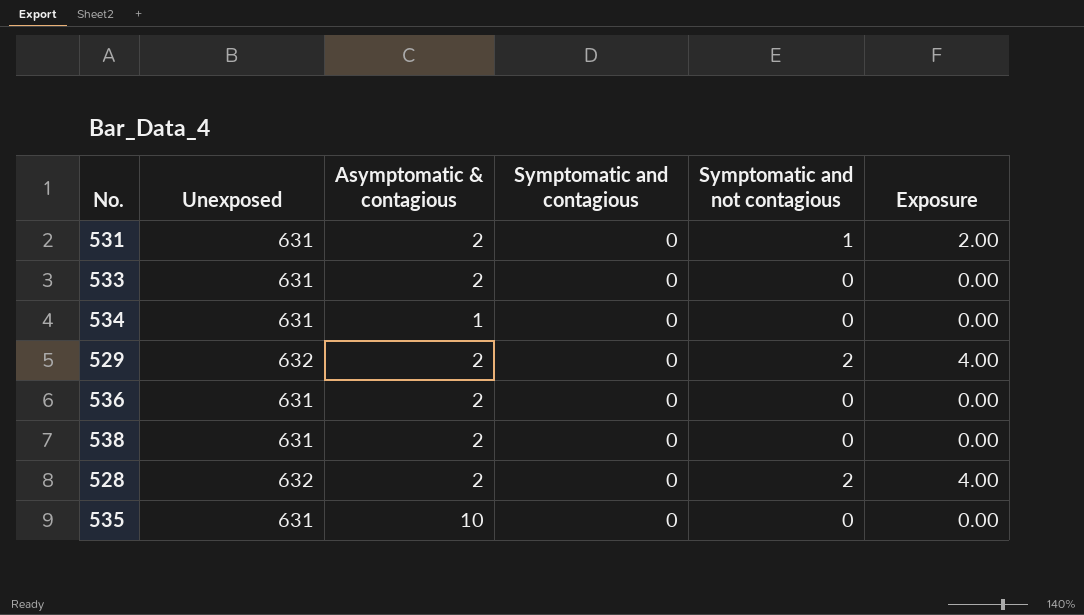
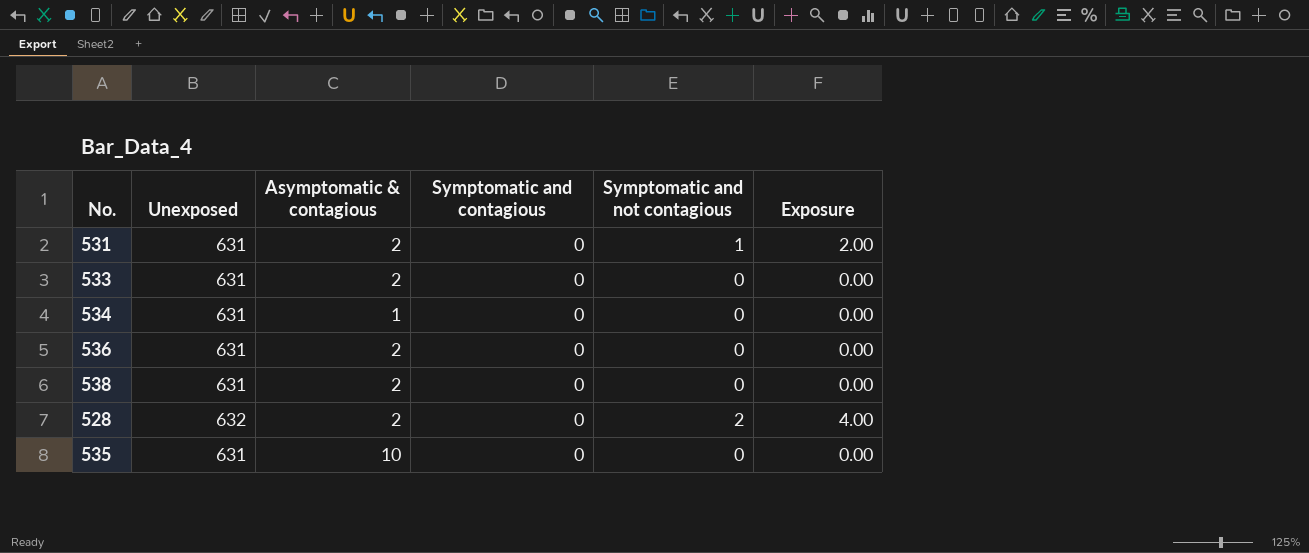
row 529: 632 | 2 | 0 | 2 | 4.00 -> none

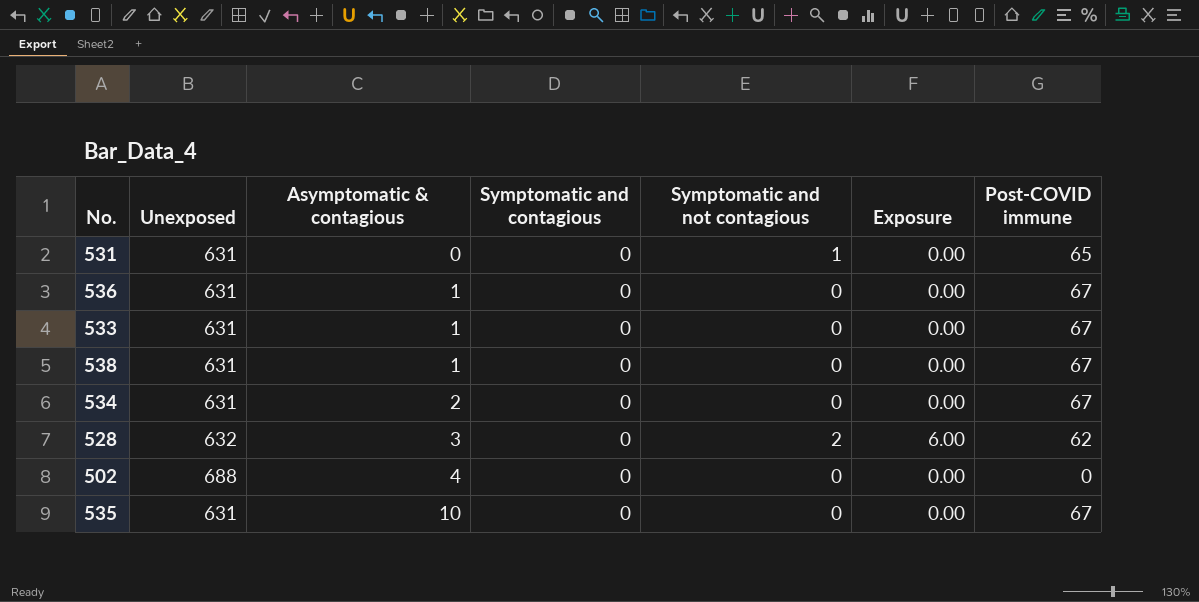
row order: none -> Asymptomatic & contagious ascending
column Post-COVID immune | position: none -> 7
531 | Asymptomatic & contagious: 2 -> 0
531 | Exposure: 2.00 -> 0.00
536 | Asymptomatic & contagious: 2 -> 1
533 | Asymptomatic & contagious: 2 -> 1
538 | Asymptomatic & contagious: 2 -> 1
534 | Asymptomatic & contagious: 1 -> 2
528 | Asymptomatic & contagious: 2 -> 3
528 | Exposure: 4.00 -> 6.00
row 502: none -> 688 | 4 | 0 | 0 | 0.00 | 0

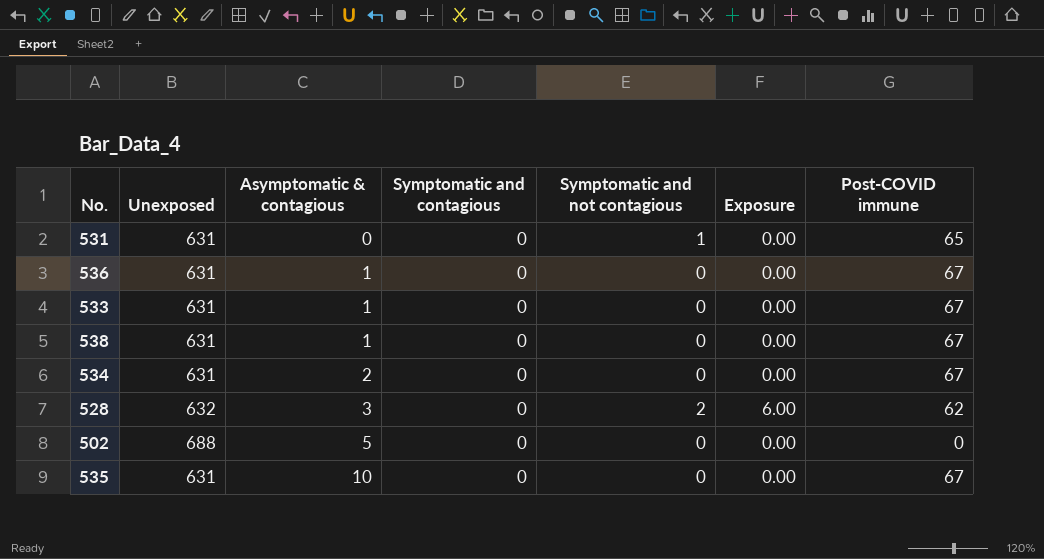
502 | Asymptomatic & contagious: 4 -> 5

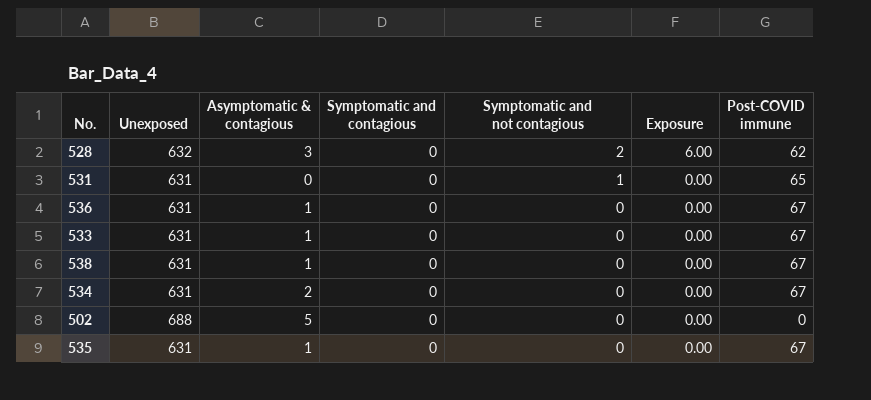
row order: Asymptomatic & contagious ascending -> Symptomatic and not contagious descending
535 | Asymptomatic & contagious: 10 -> 1

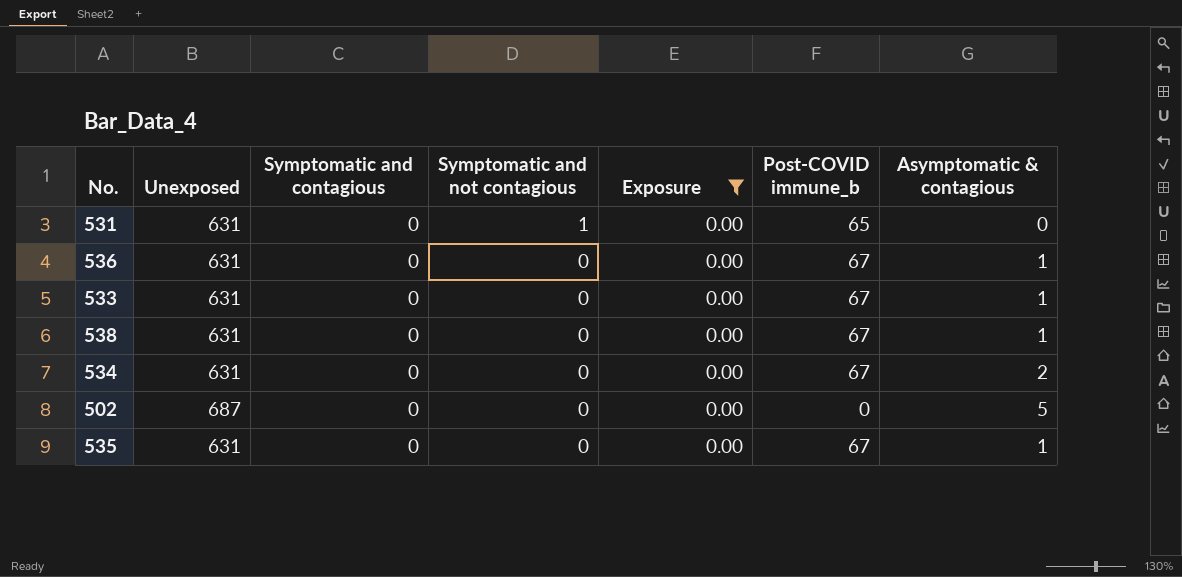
filter: none -> Exposure = 0.00
column name: Post-COVID immune -> Post-COVID immune_b
column Asymptomatic & contagious | position: 3 -> 7
502 | Unexposed: 688 -> 687

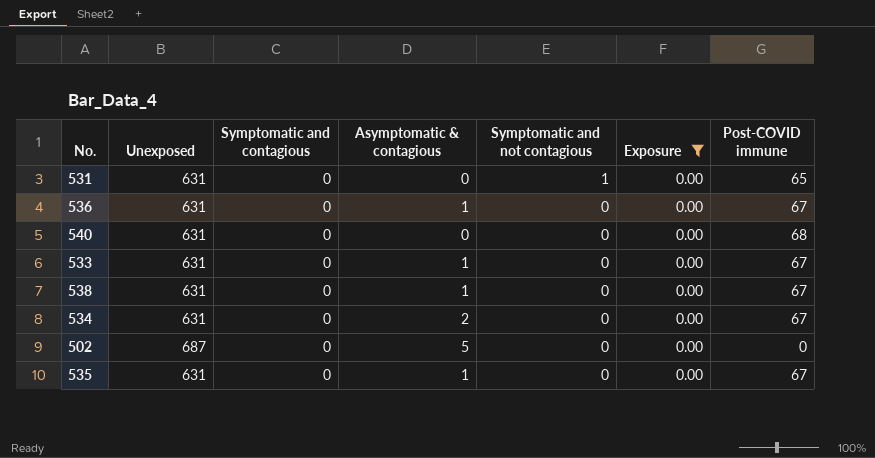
column Asymptomatic & contagious | position: 7 -> 4
column name: Post-COVID immune_b -> Post-COVID immune
row 540: none -> 631 | 0 | 0 | 0 | 0.00 | 68

